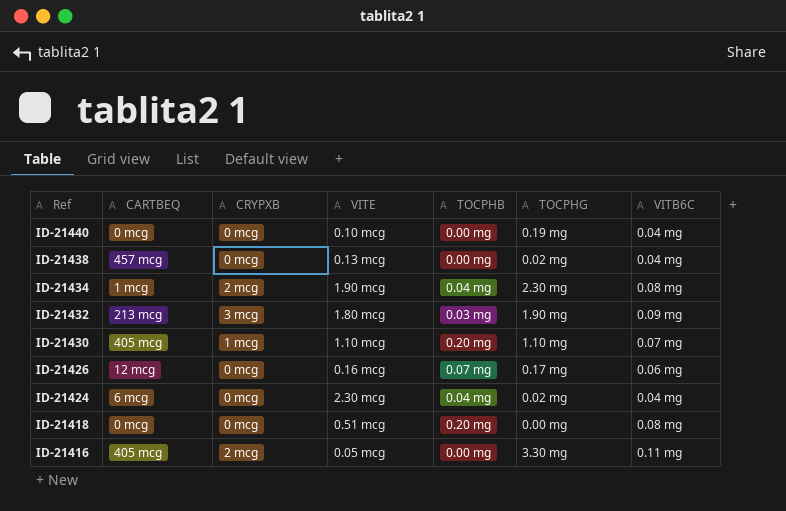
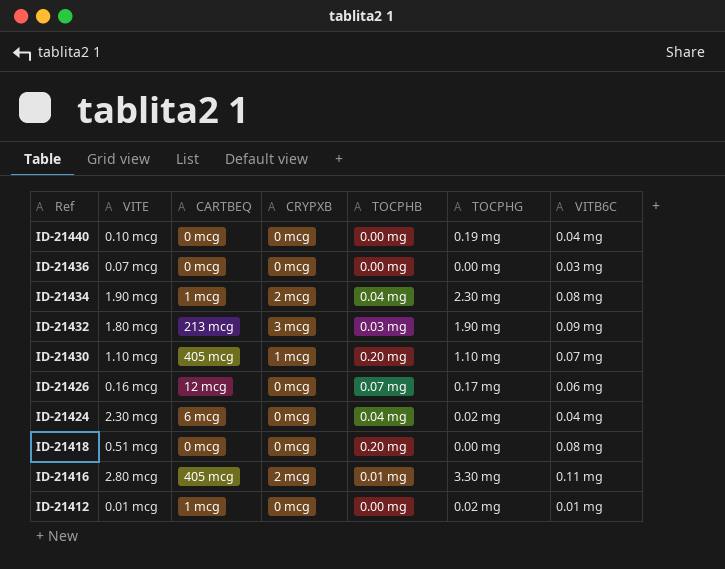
column VITE | position: 4 -> 2
row ID-21438: 457 mcg | 0 mcg | 0.13 mcg | 0.00 mg | 0.02 mg | 0.04 mg -> none
row ID-21436: none -> 0.07 mcg | 0 mcg | 0 mcg | 0.00 mg | 0.00 mg | 0.03 mg
ID-21416 | VITE: 0.05 mcg -> 2.80 mcg
ID-21416 | TOCPHB: 0.00 mg -> 0.01 mg
row ID-21412: none -> 0.01 mcg | 1 mcg | 0 mcg | 0.00 mg | 0.02 mg | 0.01 mg

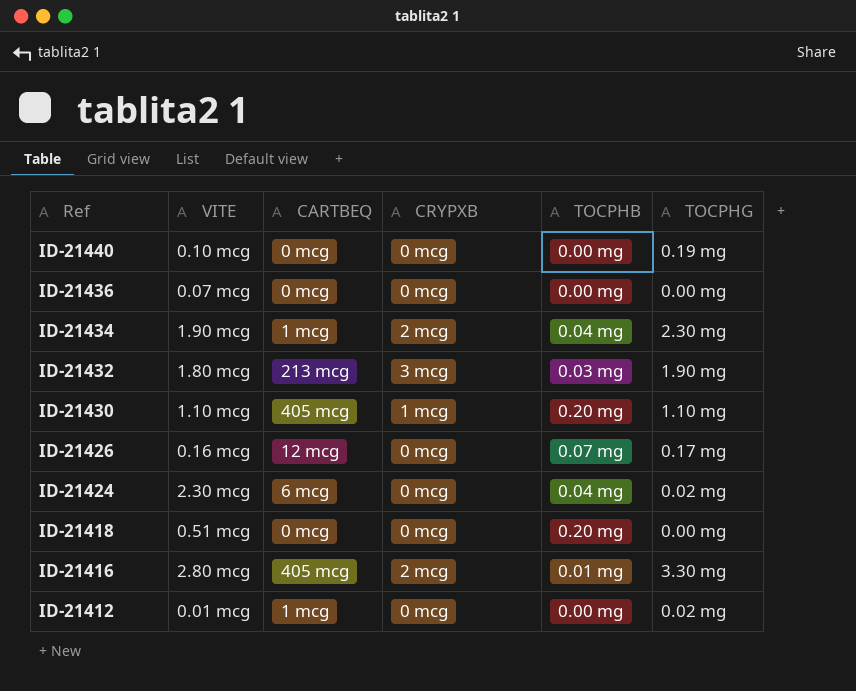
column VITB6C | position: 7 -> none

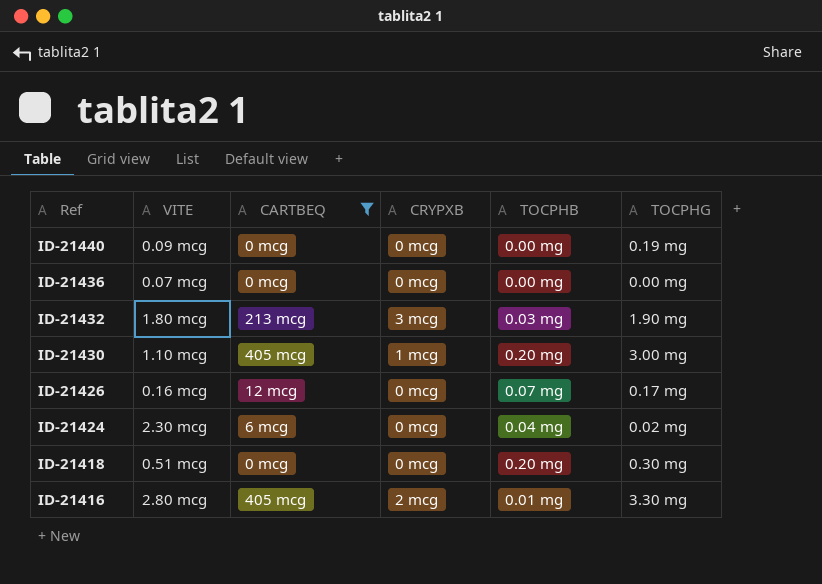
filter: none -> CARTBEQ != 1 mcg
ID-21440 | VITE: 0.10 mcg -> 0.09 mcg
ID-21430 | TOCPHG: 1.10 mg -> 3.00 mg
ID-21418 | TOCPHG: 0.00 mg -> 0.30 mg

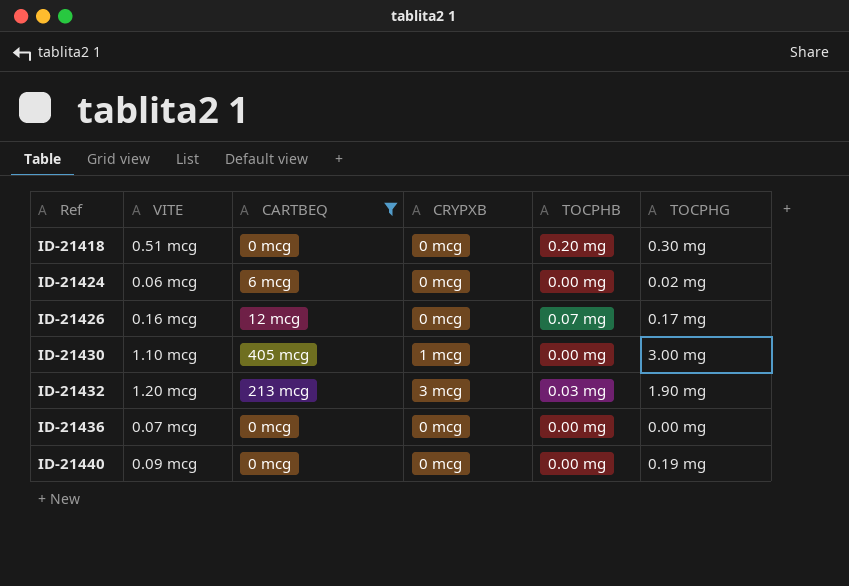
row order: Ref descending -> Ref ascending
row ID-21416: 2.80 mcg | 405 mcg | 2 mcg | 0.01 mg | 3.30 mg -> none
ID-21424 | VITE: 2.30 mcg -> 0.06 mcg
ID-21424 | TOCPHB: 0.04 mg -> 0.00 mg
ID-21430 | TOCPHB: 0.20 mg -> 0.00 mg
ID-21432 | VITE: 1.80 mcg -> 1.20 mcg

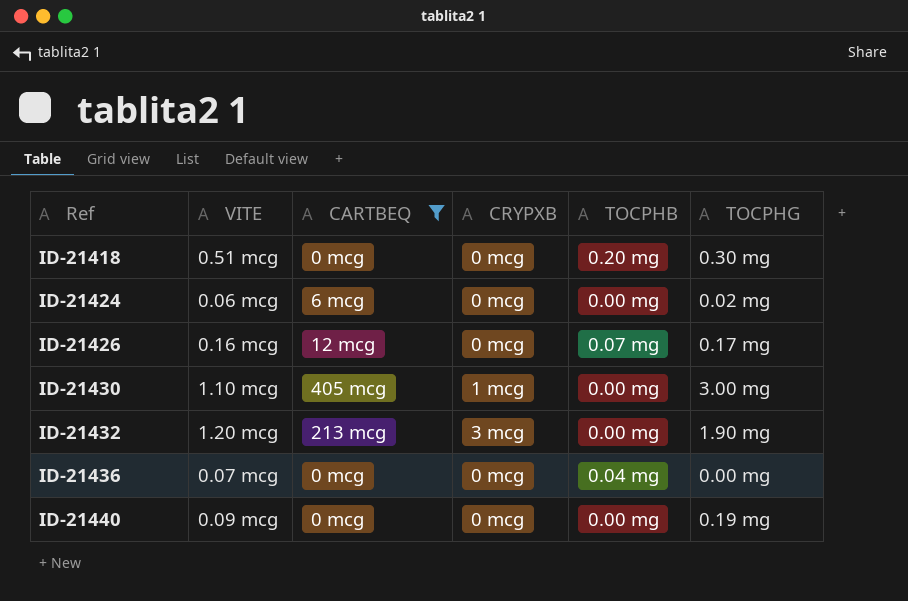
ID-21432 | TOCPHB: 0.03 mg -> 0.00 mg
ID-21436 | TOCPHB: 0.00 mg -> 0.04 mg

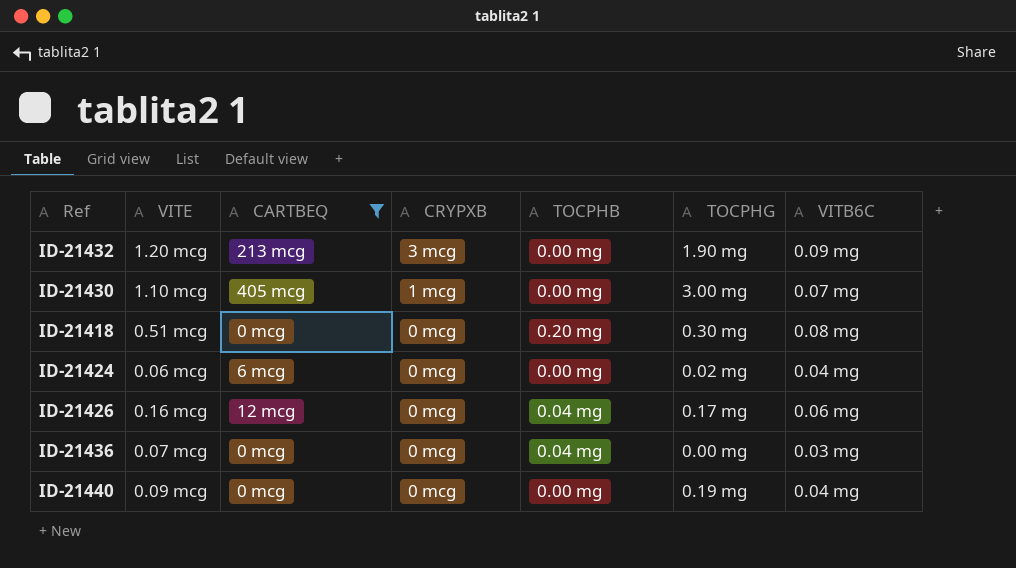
row order: Ref ascending -> CRYPXB descending
column VITB6C | position: none -> 7
ID-21426 | TOCPHB: 0.07 mg -> 0.04 mg

